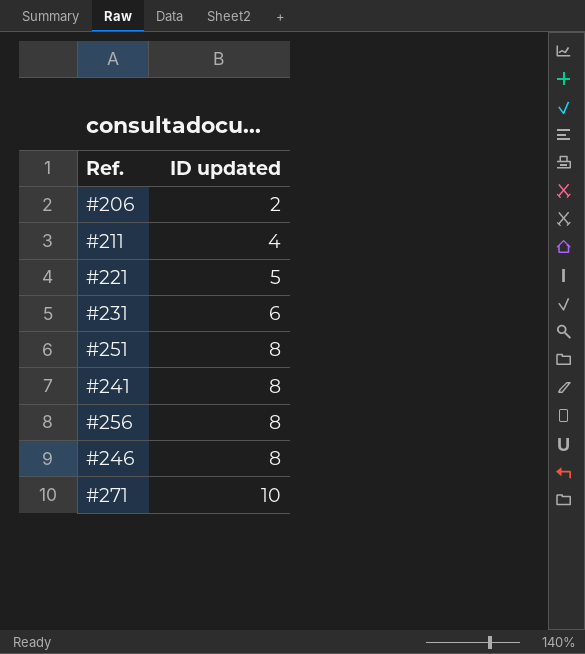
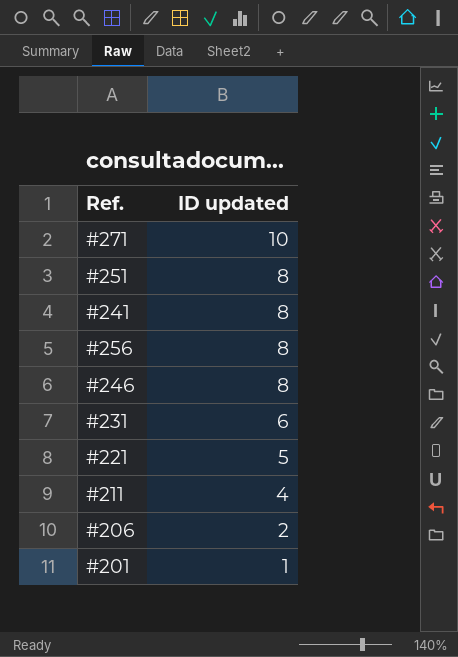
row order: ID updated ascending -> ID updated descending
row #201: none -> 1

